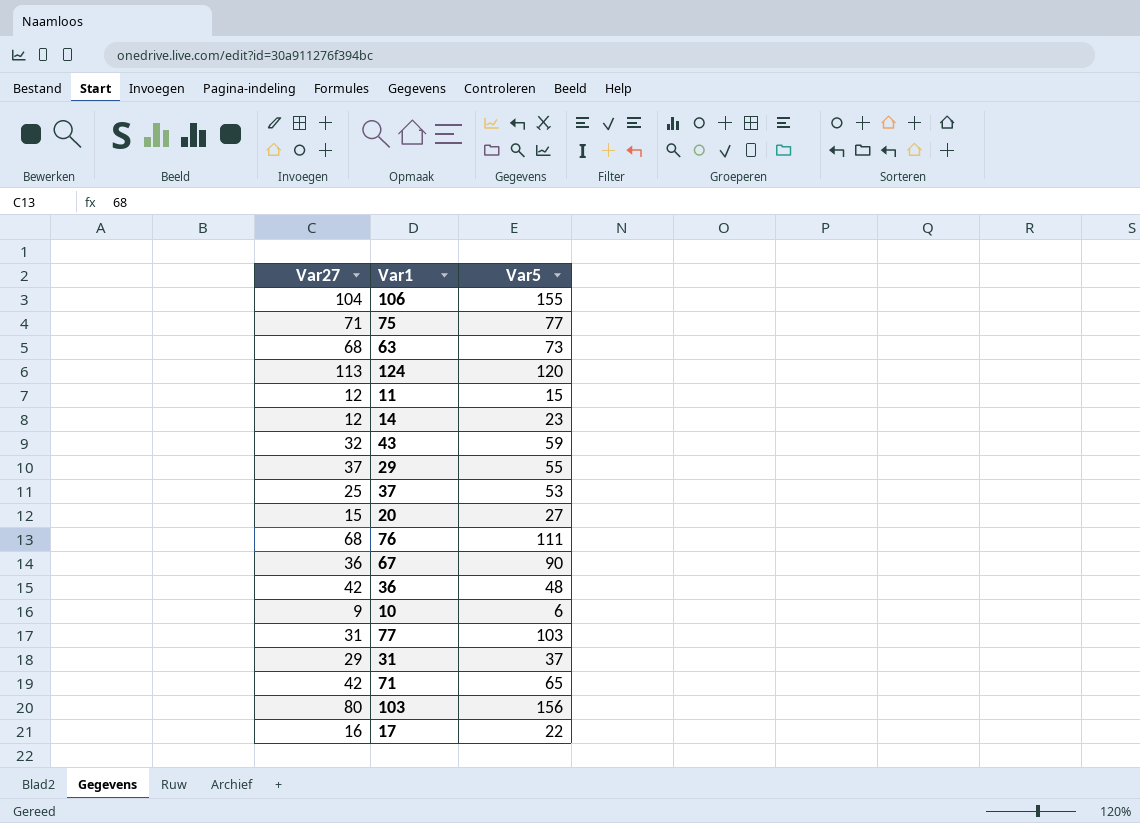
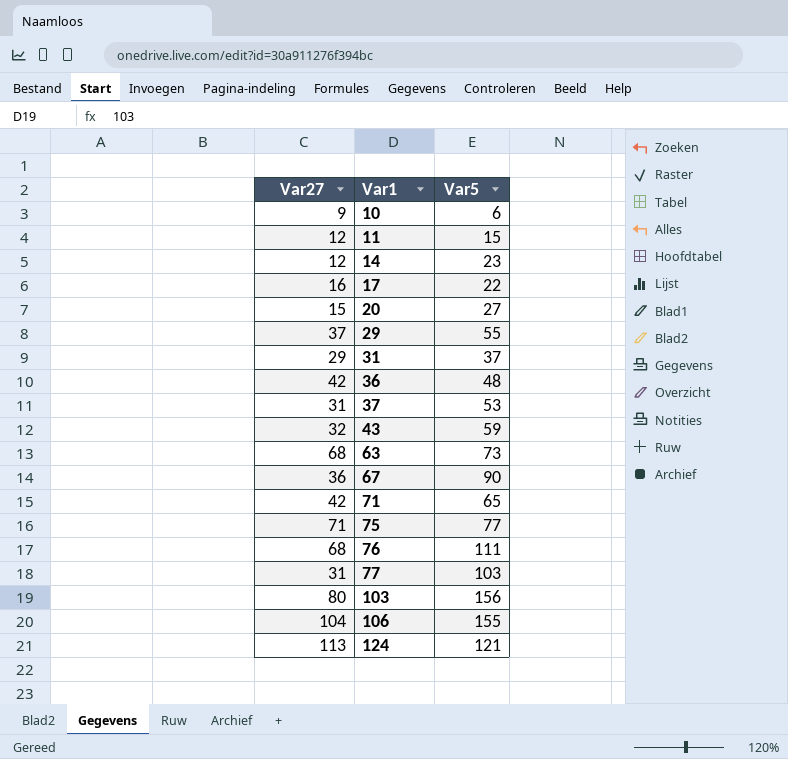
row order: none -> Var1 ascending
37 | Var27: 25 -> 31
124 | Var5: 120 -> 121

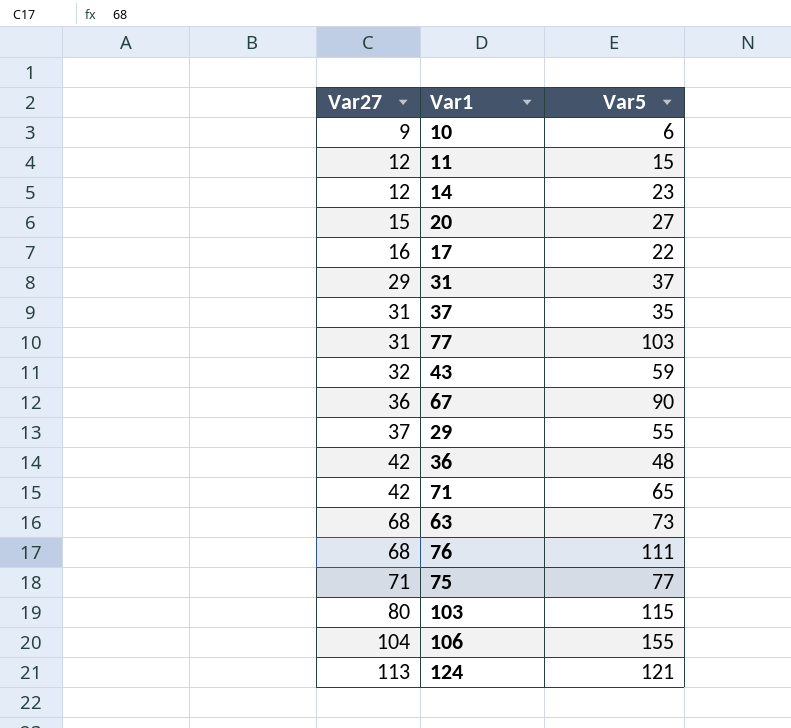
row order: Var1 ascending -> Var27 ascending
37 | Var5: 53 -> 35
103 | Var5: 156 -> 115

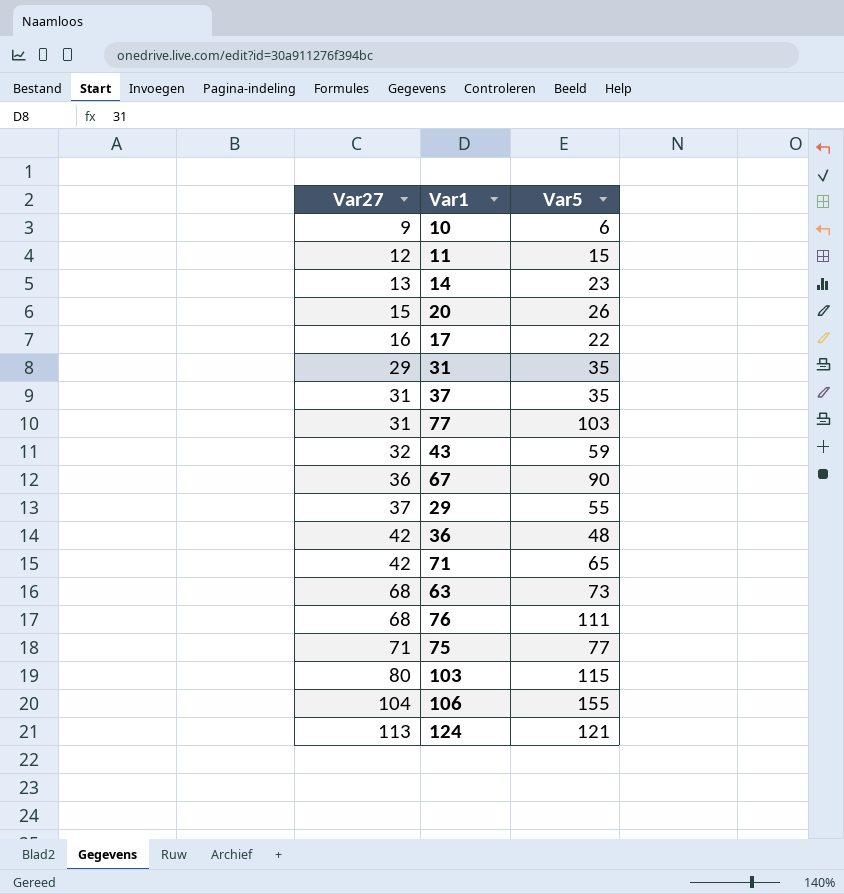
14 | Var27: 12 -> 13
20 | Var5: 27 -> 26
31 | Var5: 37 -> 35

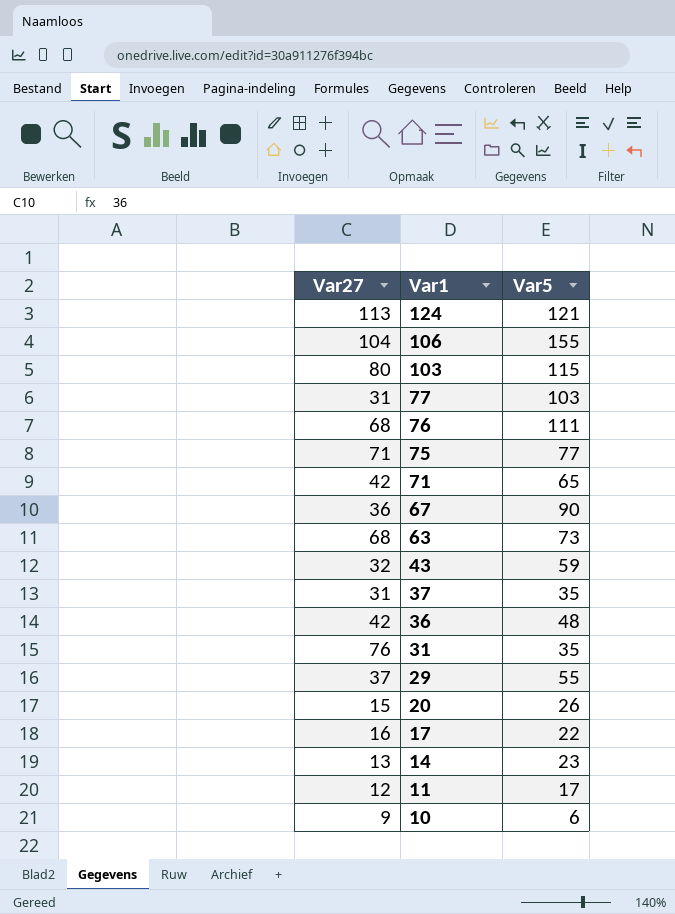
row order: Var27 ascending -> Var1 descending
31 | Var27: 29 -> 76
11 | Var5: 15 -> 17

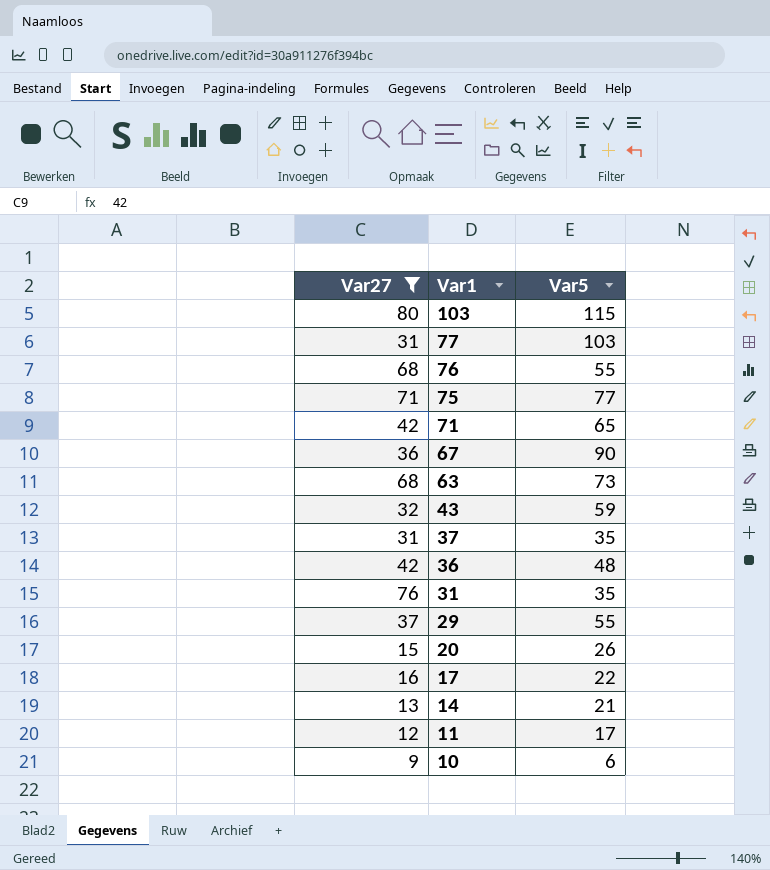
filter: none -> Var27 <= 80
76 | Var5: 111 -> 55
14 | Var5: 23 -> 21

